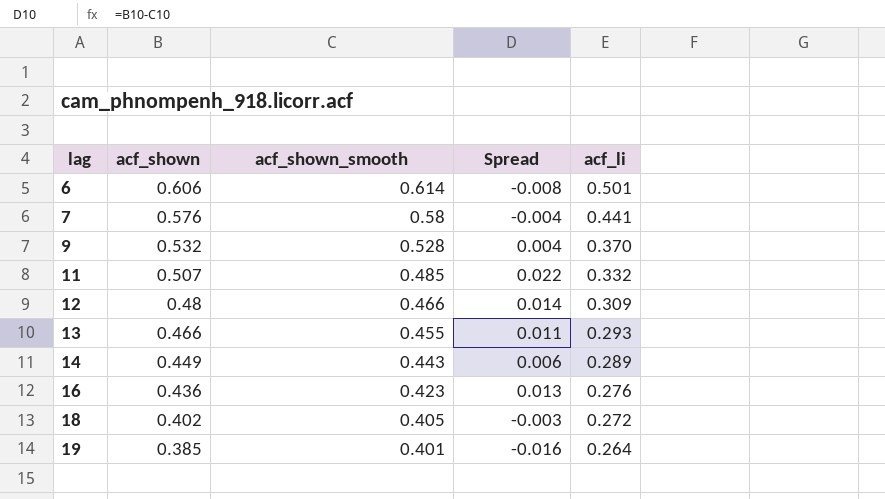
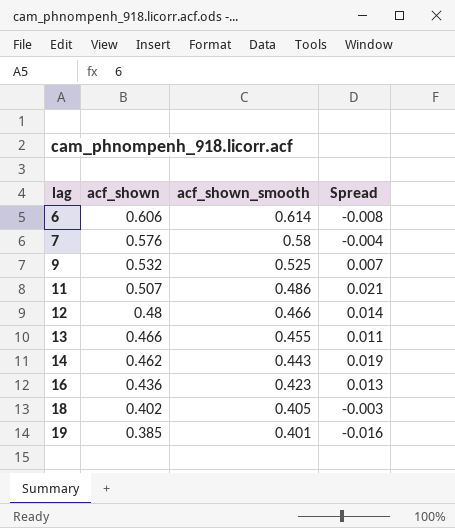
column acf_li | position: 5 -> none
9 | acf_shown_smooth: 0.528 -> 0.525
9 | Spread: 0.004 -> 0.007
11 | acf_shown_smooth: 0.485 -> 0.486
11 | Spread: 0.022 -> 0.021
14 | acf_shown: 0.449 -> 0.462
14 | Spread: 0.006 -> 0.019

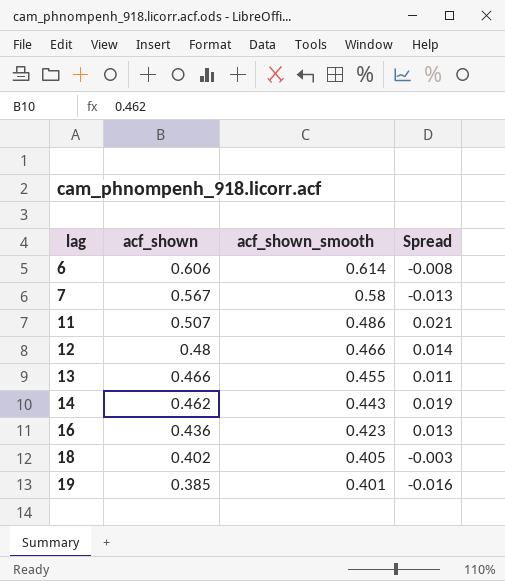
row 9: 0.532 | 0.525 | 0.007 -> none
7 | acf_shown: 0.576 -> 0.567
7 | Spread: -0.004 -> -0.013

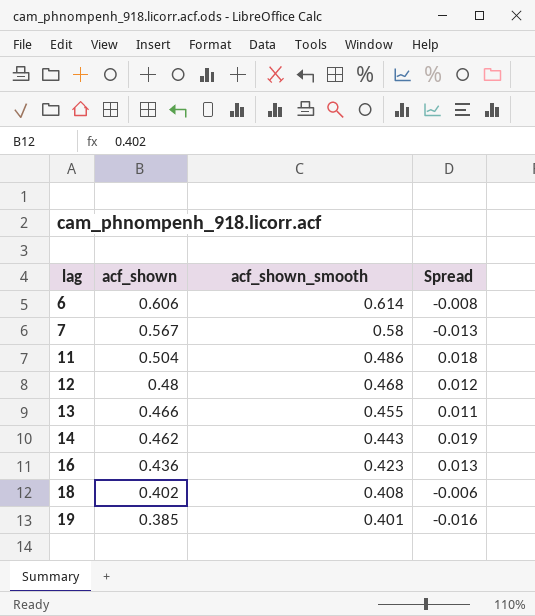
11 | acf_shown: 0.507 -> 0.504
11 | Spread: 0.021 -> 0.018
12 | acf_shown_smooth: 0.466 -> 0.468
12 | Spread: 0.014 -> 0.012
18 | acf_shown_smooth: 0.405 -> 0.408
18 | Spread: -0.003 -> -0.006

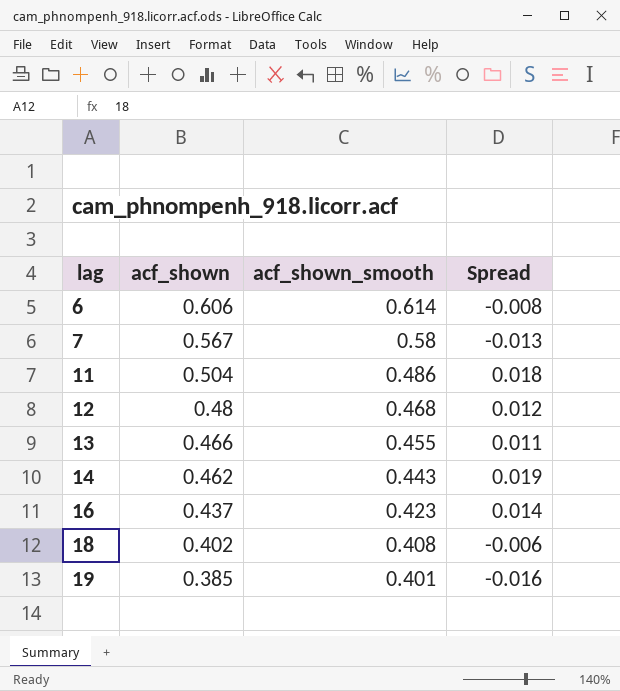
16 | acf_shown: 0.436 -> 0.437
16 | Spread: 0.013 -> 0.014

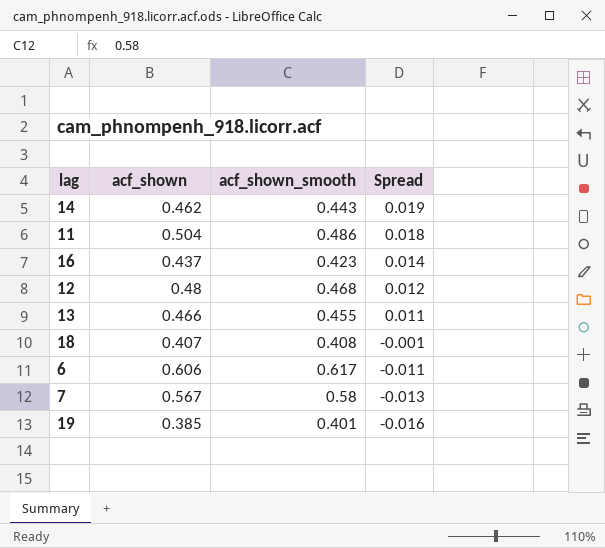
row order: lag ascending -> Spread descending
18 | acf_shown: 0.402 -> 0.407
18 | Spread: -0.006 -> -0.001
6 | acf_shown_smooth: 0.614 -> 0.617
6 | Spread: -0.008 -> -0.011

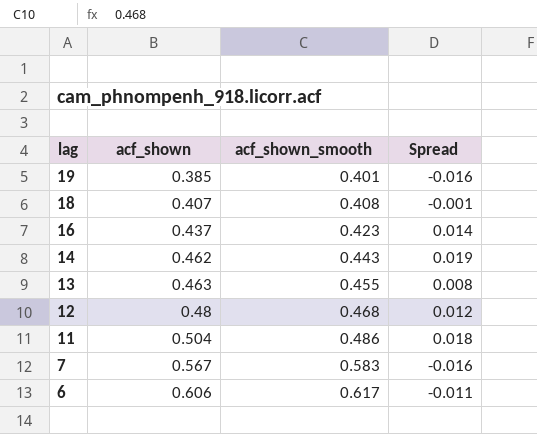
row order: Spread descending -> lag descending
13 | acf_shown: 0.466 -> 0.463
13 | Spread: 0.011 -> 0.008
7 | acf_shown_smooth: 0.58 -> 0.583
7 | Spread: -0.013 -> -0.016

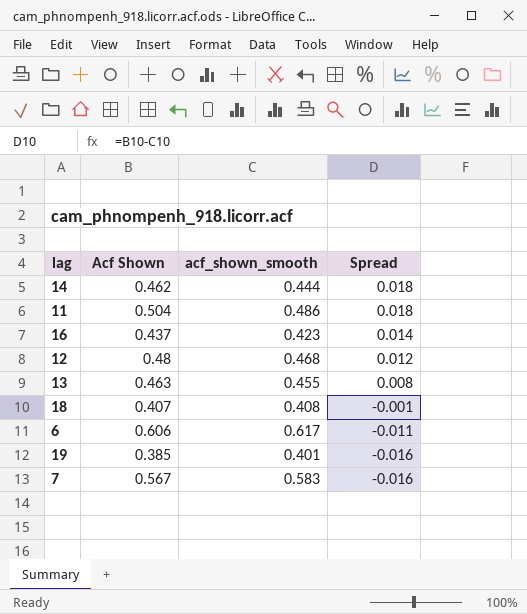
row order: lag descending -> Spread descending
column name: acf_shown -> Acf Shown
14 | acf_shown_smooth: 0.443 -> 0.444
14 | Spread: 0.019 -> 0.018

